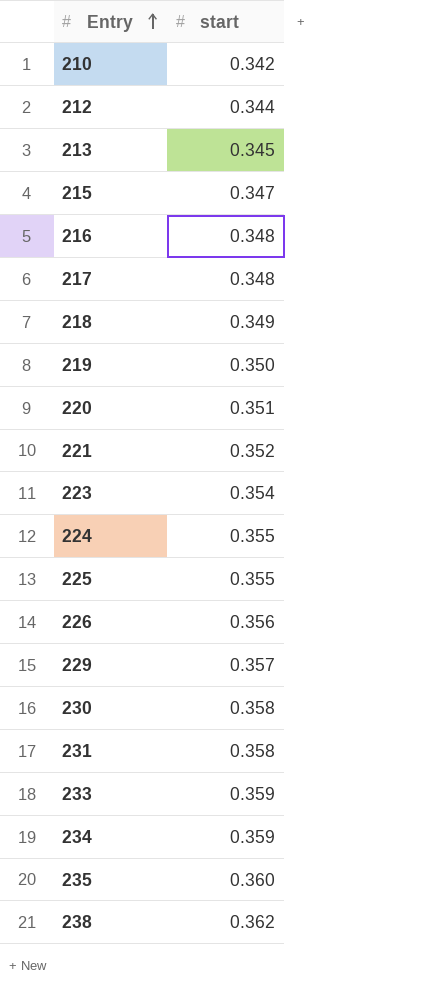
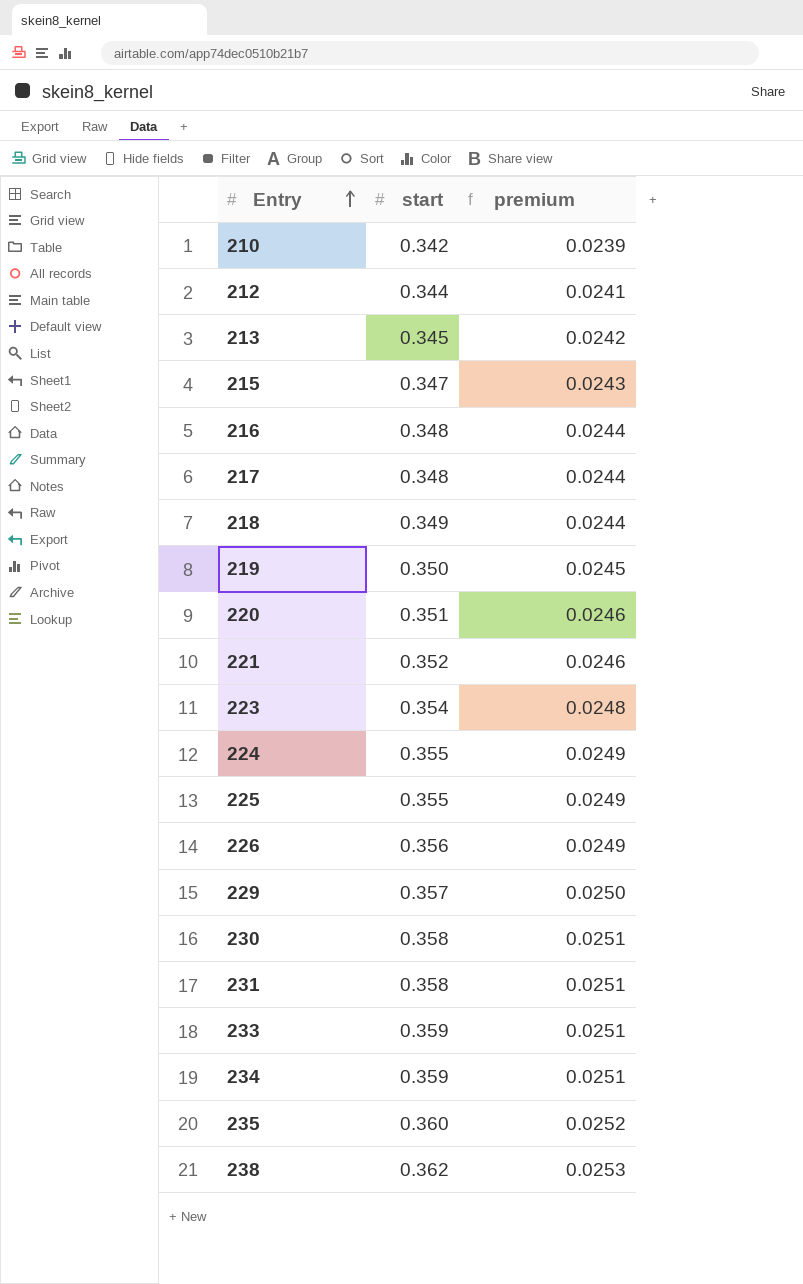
column premium | formula: none -> [start] * 0.07

